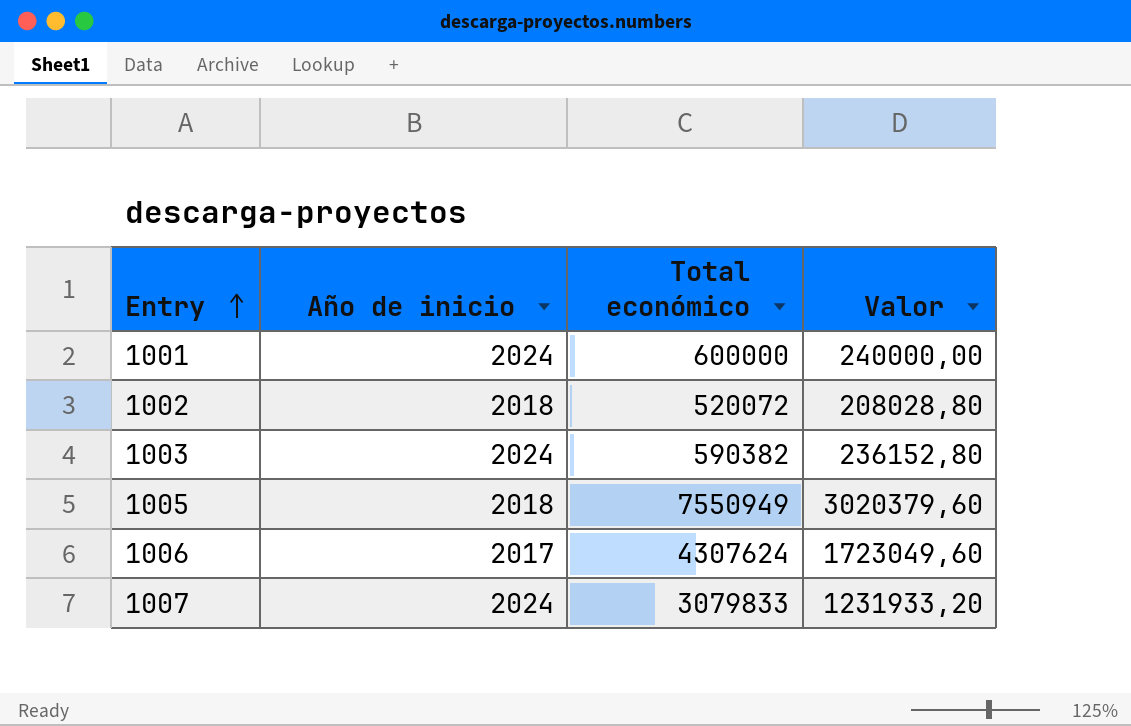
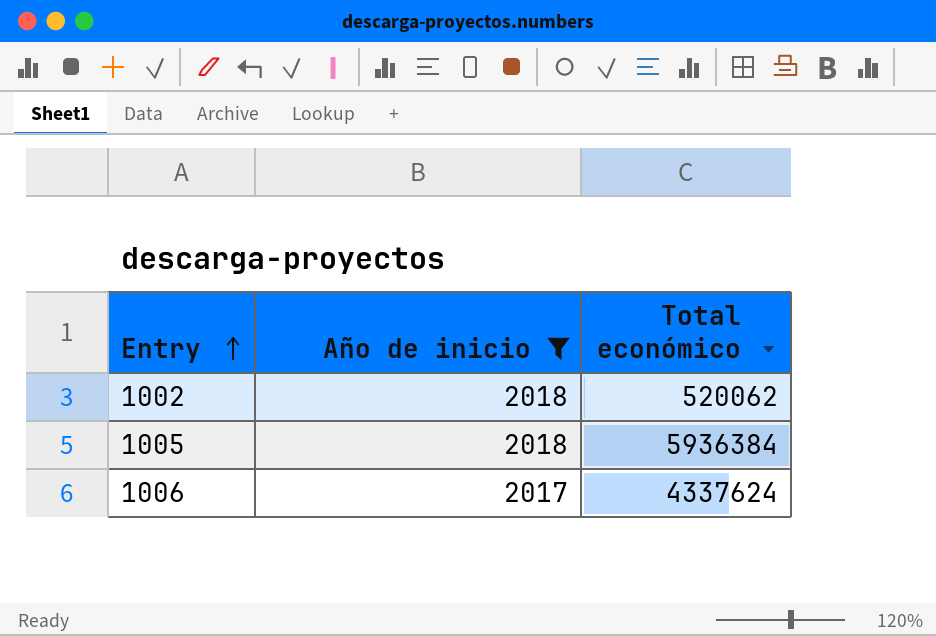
filter: none -> Año de inicio != 2024
column Valor | formula: [Total económico] * 0,4 -> none
1002 | Total económico: 520072 -> 520062
1005 | Total económico: 7550949 -> 5936384
1006 | Total económico: 4307624 -> 4337624

